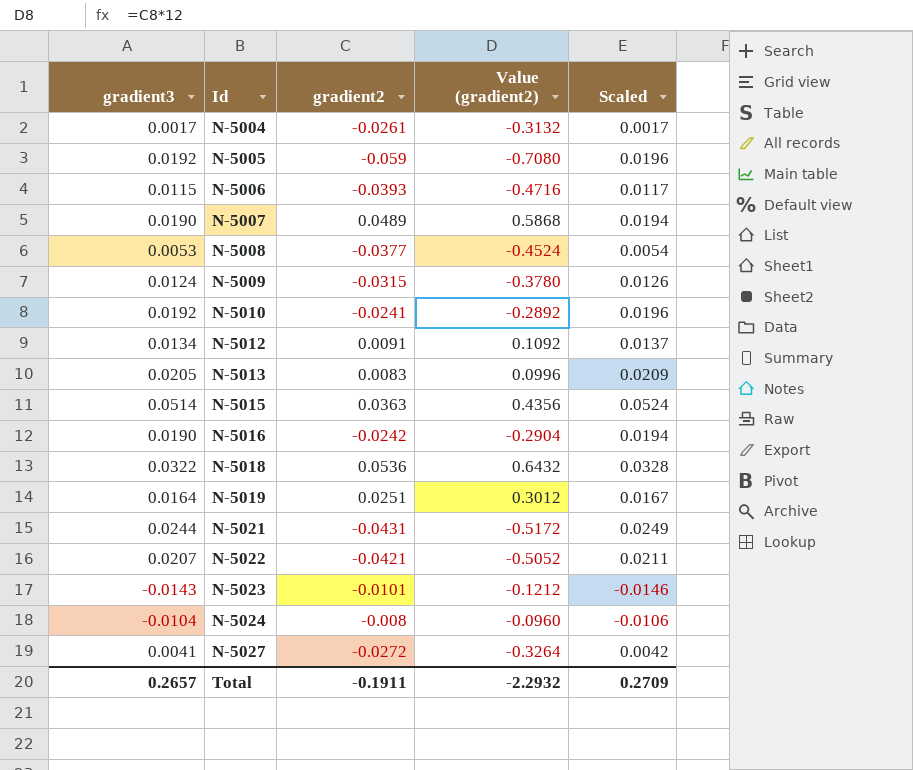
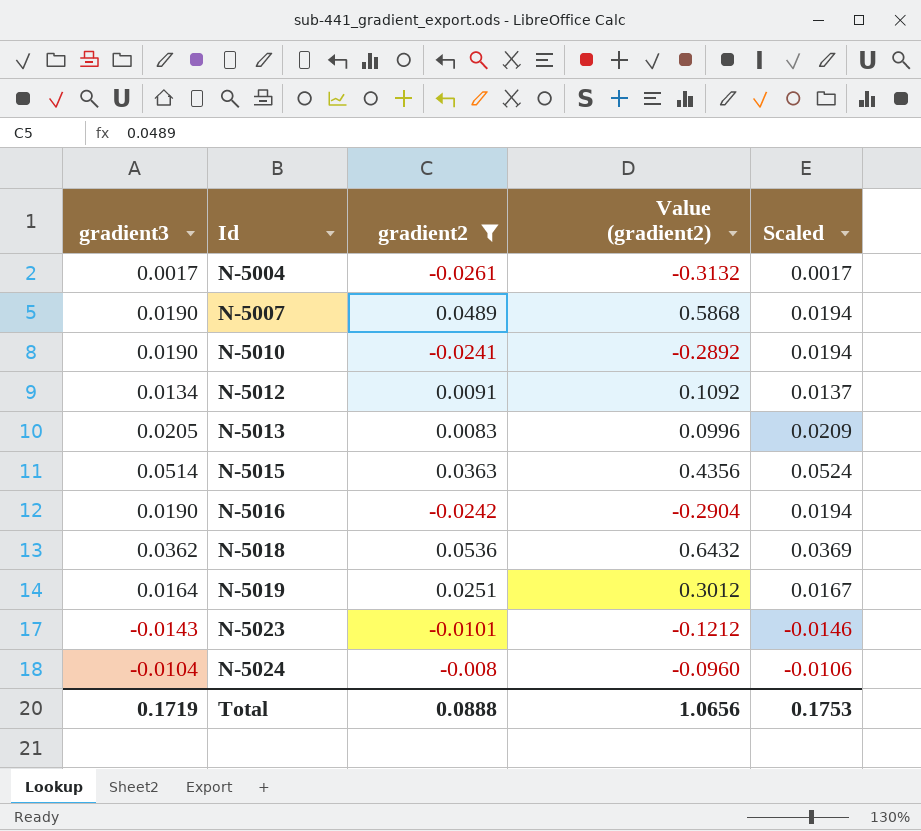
filter: none -> gradient2 >= -0.0261
N-5010 | gradient3: 0.0192 -> 0.0190
N-5010 | Scaled: 0.0196 -> 0.0194
N-5018 | gradient3: 0.0322 -> 0.0362
N-5018 | Scaled: 0.0328 -> 0.0369
Total | gradient3: 0.2657 -> 0.1719
Total | gradient2: -0.1911 -> 0.0888
Total | Value (gradient2): -2.2932 -> 1.0656
Total | Scaled: 0.2709 -> 0.1753

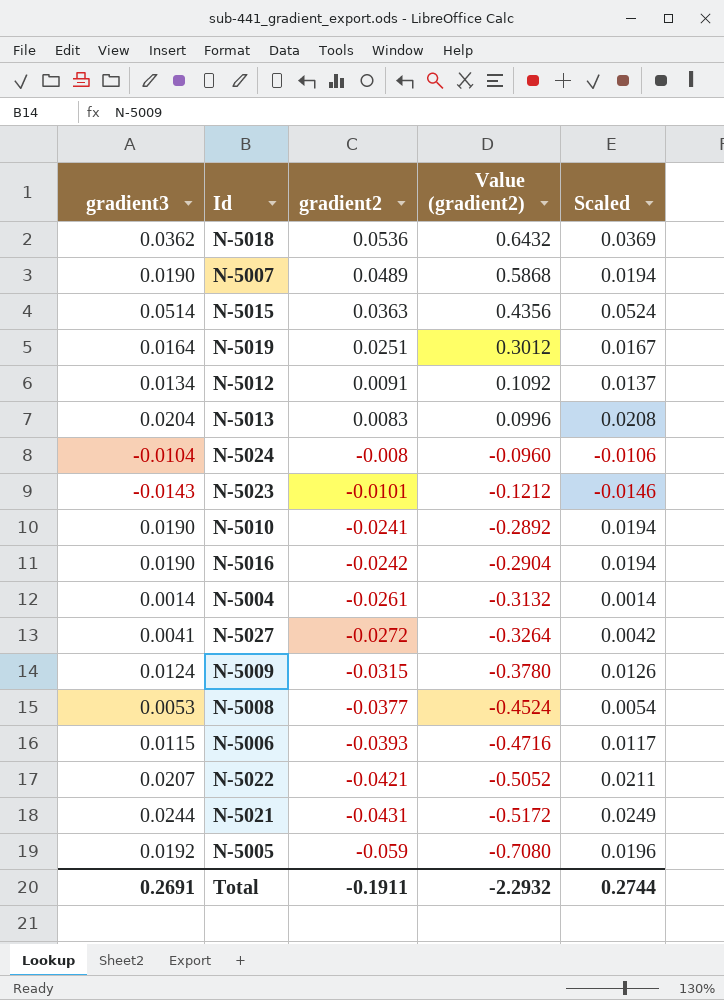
filter: gradient2 >= -0.0261 -> none
row order: Id ascending -> gradient2 descending
N-5013 | gradient3: 0.0205 -> 0.0204
N-5013 | Scaled: 0.0209 -> 0.0208
N-5004 | gradient3: 0.0017 -> 0.0014
N-5004 | Scaled: 0.0017 -> 0.0014
Total | gradient3: 0.1719 -> 0.2691
Total | gradient2: 0.0888 -> -0.1911
Total | Value (gradient2): 1.0656 -> -2.2932
Total | Scaled: 0.1753 -> 0.2744

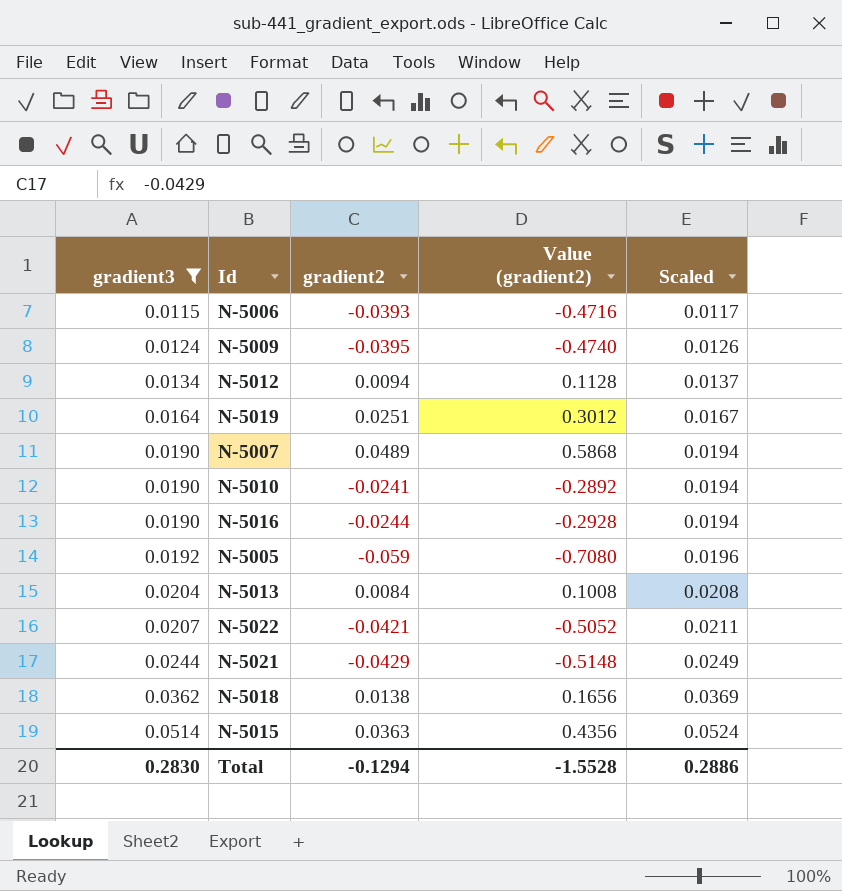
filter: none -> gradient3 >= 0.0115
row order: gradient2 descending -> gradient3 ascending
N-5009 | gradient2: -0.0315 -> -0.0395
N-5009 | Value (gradient2): -0.3780 -> -0.4740
N-5012 | gradient2: 0.0091 -> 0.0094
N-5012 | Value (gradient2): 0.1092 -> 0.1128
N-5016 | gradient2: -0.0242 -> -0.0244
N-5016 | Value (gradient2): -0.2904 -> -0.2928
N-5013 | gradient2: 0.0083 -> 0.0084
N-5013 | Value (gradient2): 0.0996 -> 0.1008
N-5021 | gradient2: -0.0431 -> -0.0429
N-5021 | Value (gradient2): -0.5172 -> -0.5148
N-5018 | gradient2: 0.0536 -> 0.0138
N-5018 | Value (gradient2): 0.6432 -> 0.1656
Total | gradient3: 0.2691 -> 0.2830
Total | gradient2: -0.1911 -> -0.1294
Total | Value (gradient2): -2.2932 -> -1.5528
Total | Scaled: 0.2744 -> 0.2886

